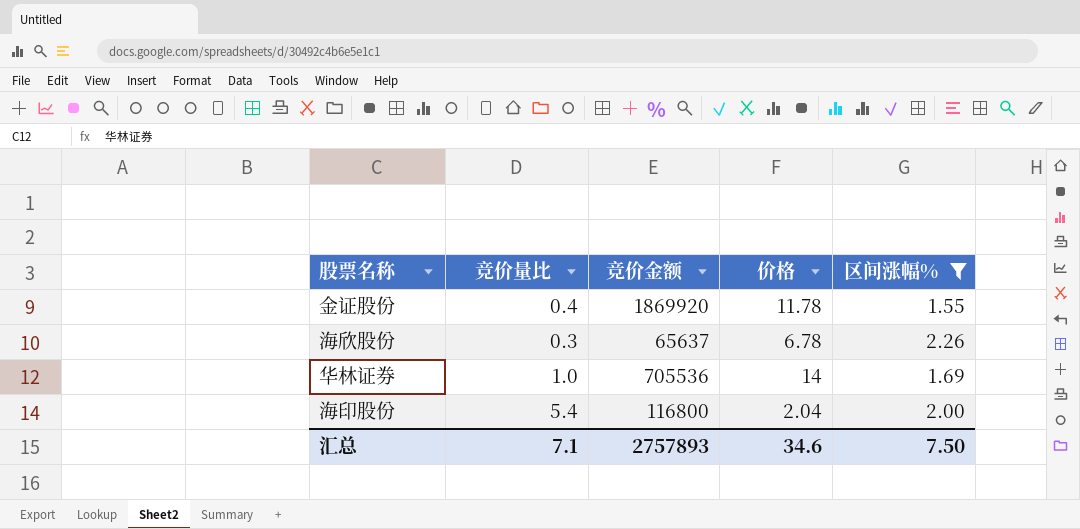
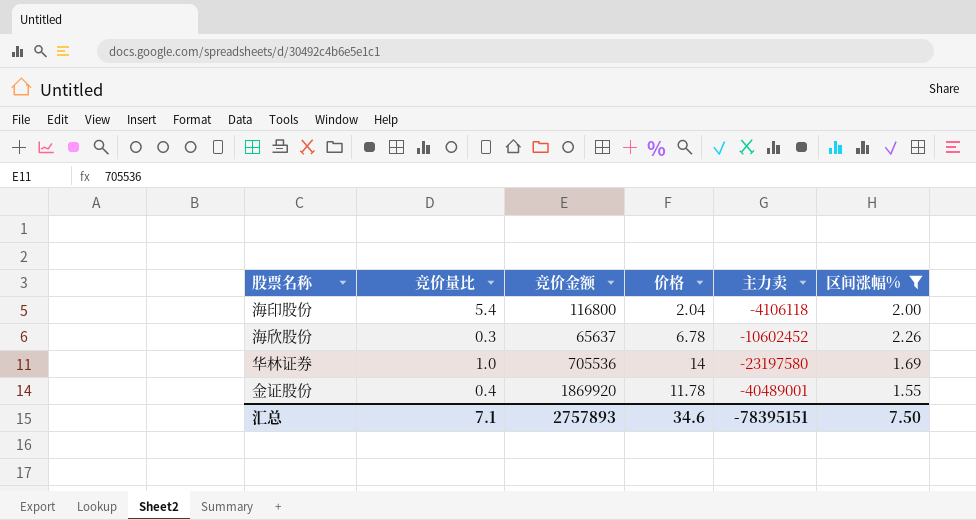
row order: none -> 主力卖 descending
column 主力卖 | position: none -> 5

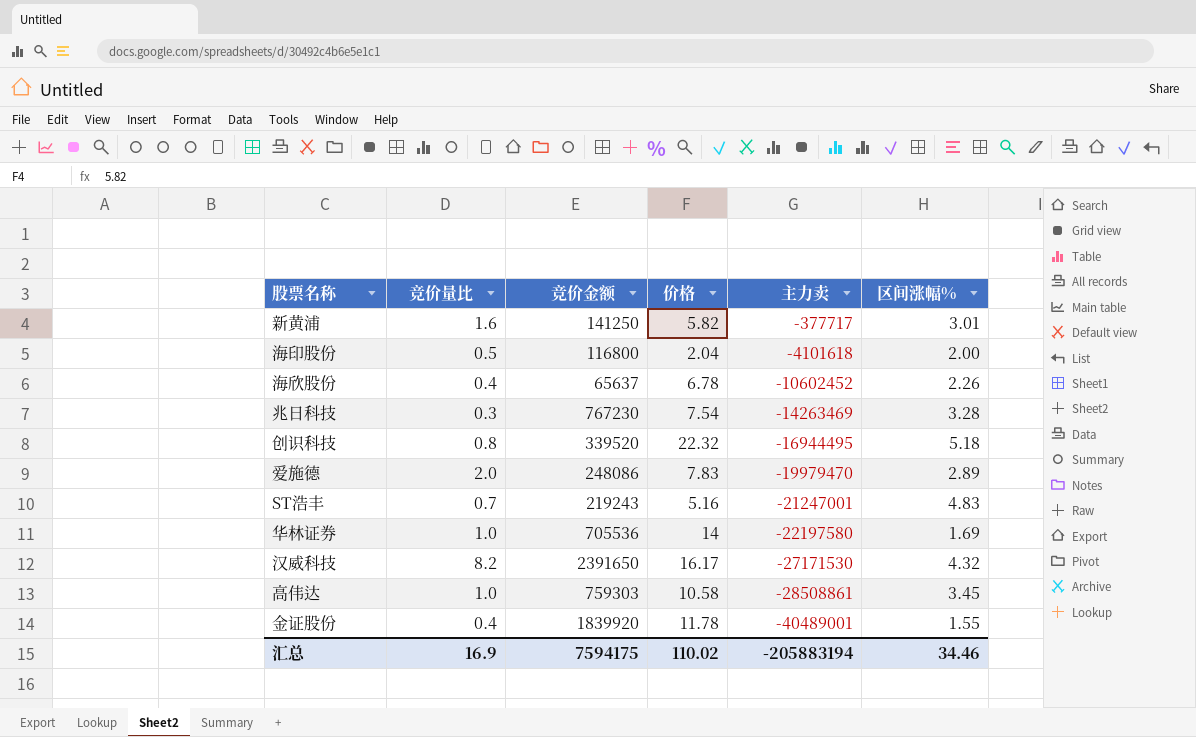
filter: 区间涨幅% <= 2.26 -> none
海印股份 | 竞价量比: 5.4 -> 0.5
海印股份 | 主力卖: -4106118 -> -4101618
海欣股份 | 竞价量比: 0.3 -> 0.4
华林证券 | 主力卖: -23197580 -> -22197580
金证股份 | 竞价金额: 1869920 -> 1839920
汇总 | 竞价量比: 7.1 -> 16.9
汇总 | 竞价金额: 2757893 -> 7594175
汇总 | 价格: 34.6 -> 110.02
汇总 | 主力卖: -78395151 -> -205883194
汇总 | 区间涨幅%: 7.50 -> 34.46

